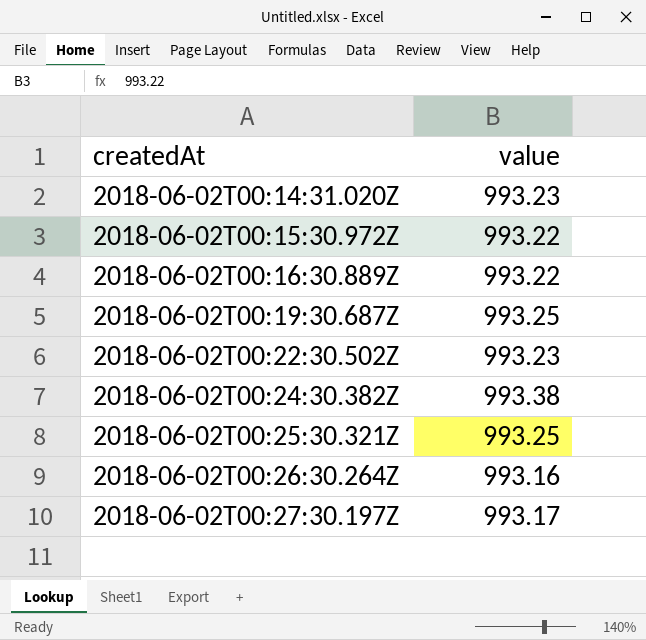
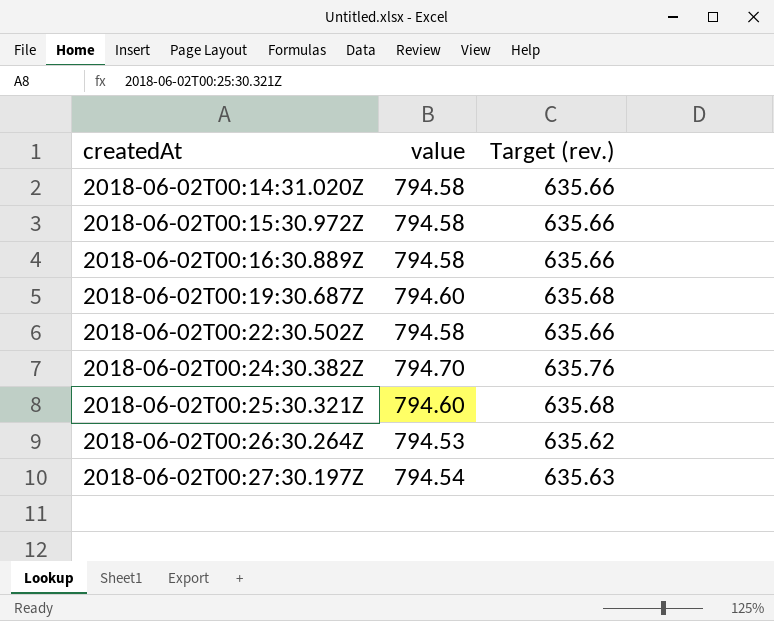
column Target (rev.) | formula: none -> [value] * 0.8
2018-06-02T00:14:31.020Z | value: 993.23 -> 794.58
2018-06-02T00:15:30.972Z | value: 993.22 -> 794.58
2018-06-02T00:16:30.889Z | value: 993.22 -> 794.58
2018-06-02T00:19:30.687Z | value: 993.25 -> 794.60
2018-06-02T00:22:30.502Z | value: 993.23 -> 794.58
2018-06-02T00:24:30.382Z | value: 993.38 -> 794.70
2018-06-02T00:25:30.321Z | value: 993.25 -> 794.60
2018-06-02T00:26:30.264Z | value: 993.16 -> 794.53
2018-06-02T00:27:30.197Z | value: 993.17 -> 794.54

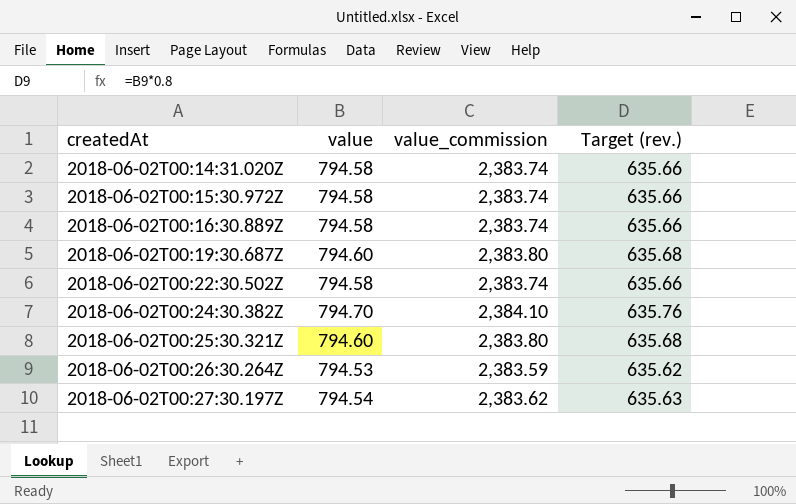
column value_commission | formula: none -> [value] * 3

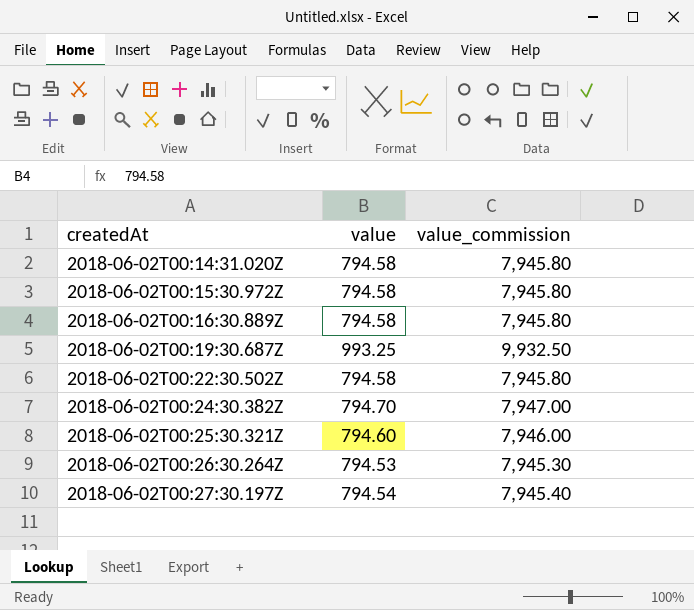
column Target (rev.) | formula: [value] * 0.8 -> none
column value_commission | formula: [value] * 3 -> [value] * 10
2018-06-02T00:19:30.687Z | value: 794.60 -> 993.25

